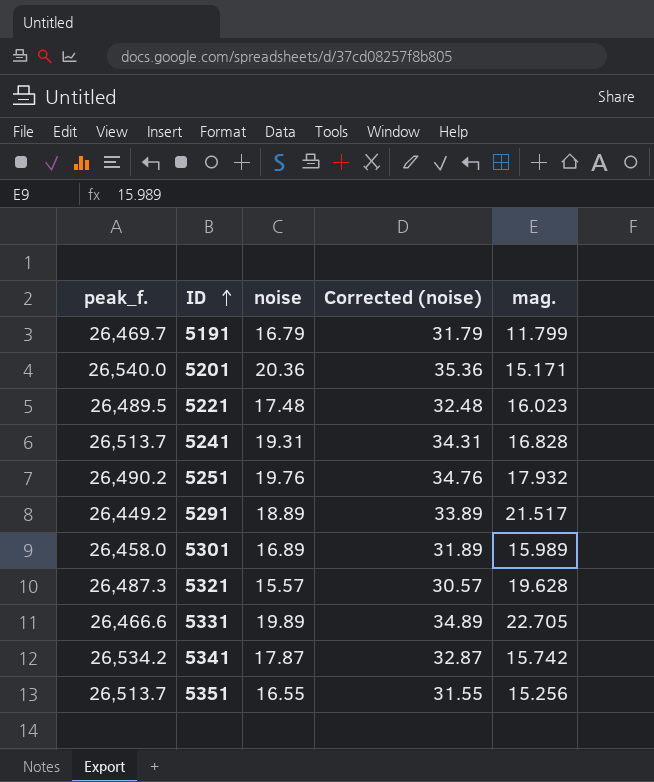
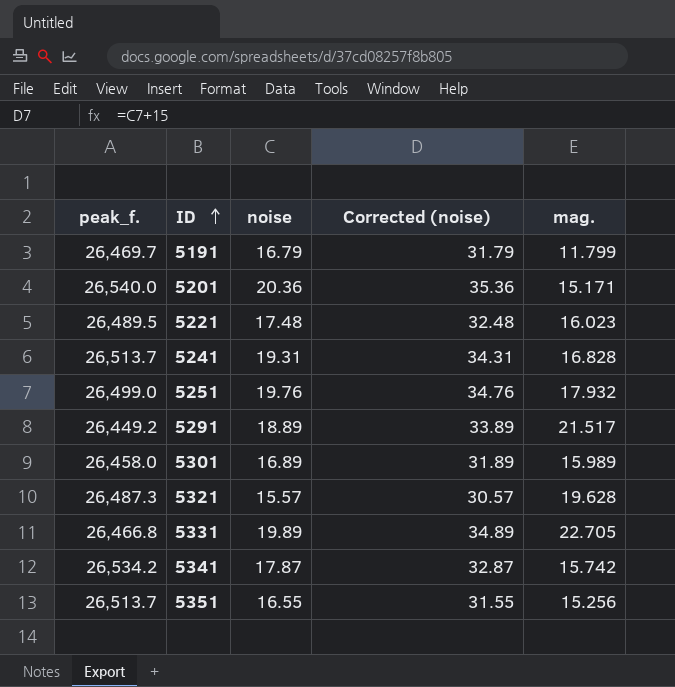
5251 | peak_f.: 26,490.2 -> 26,499.0
5331 | peak_f.: 26,466.6 -> 26,466.8

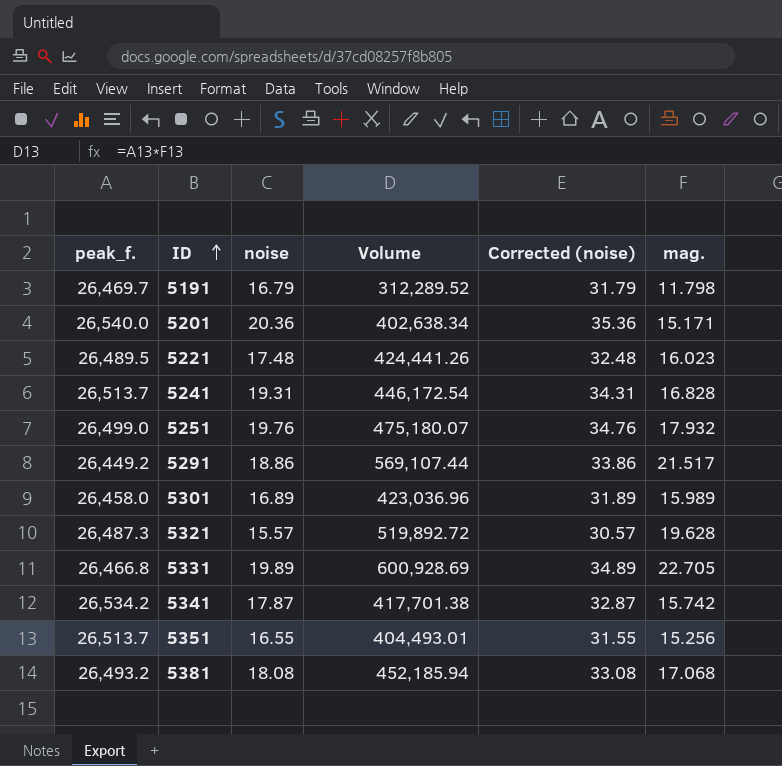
column Volume | formula: none -> [peak_f.] * [mag.]
5191 | mag.: 11.799 -> 11.798
5291 | noise: 18.89 -> 18.86
5291 | Corrected (noise): 33.89 -> 33.86
row 5381: none -> 26,493.2 | 18.08 | 452,185.94 | 33.08 | 17.068

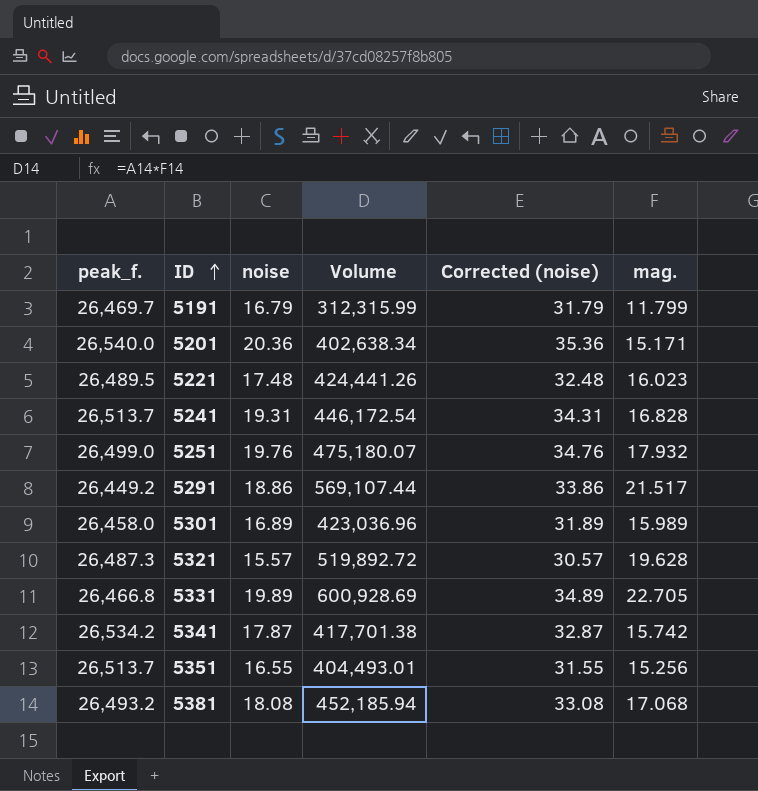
5191 | Volume: 312,289.52 -> 312,315.99
5191 | mag.: 11.798 -> 11.799

